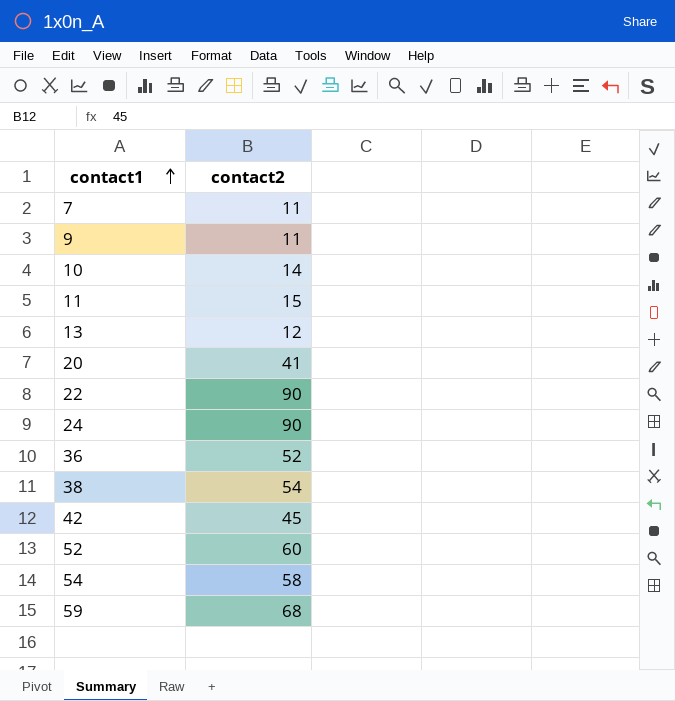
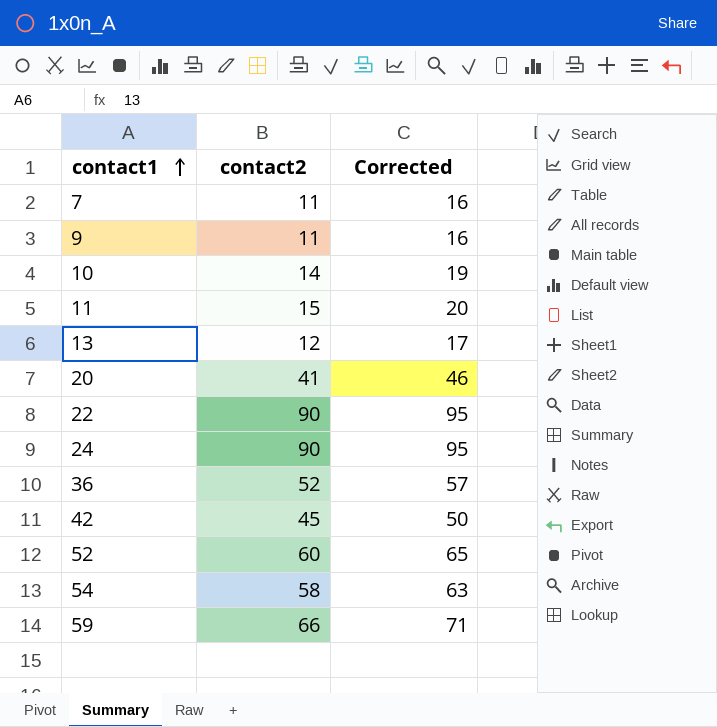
column Corrected | formula: none -> [contact2] + 5
row 38: 54 -> none
59 | contact2: 68 -> 66

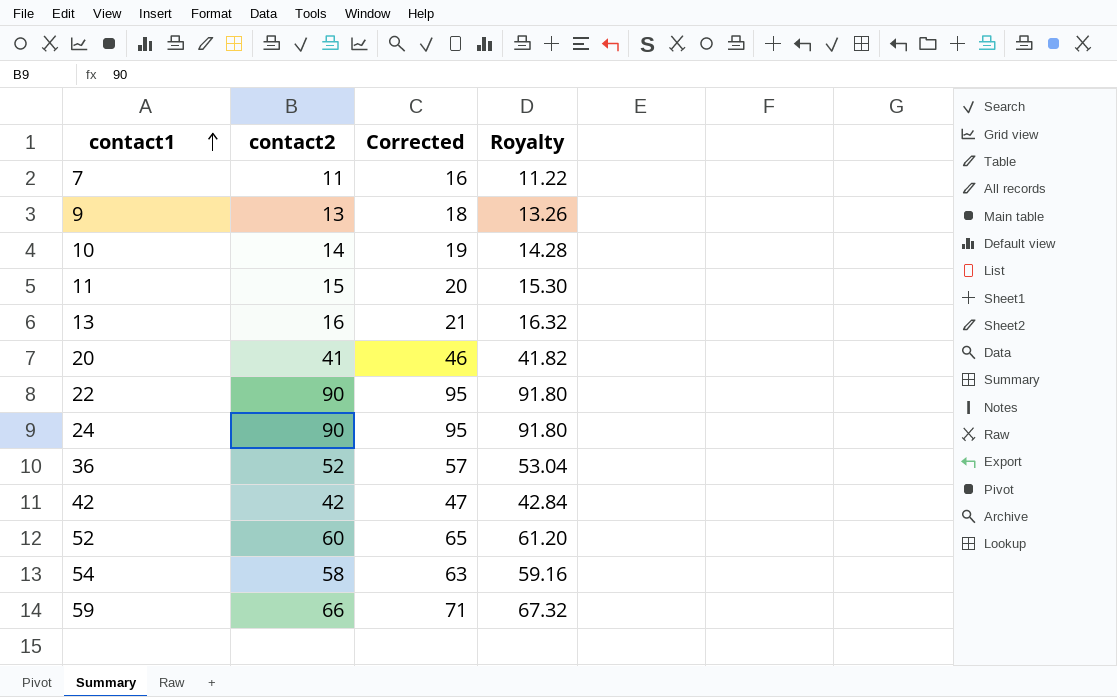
column Royalty | formula: none -> [contact2] * 1.02
9 | contact2: 11 -> 13
9 | Corrected: 16 -> 18
13 | contact2: 12 -> 16
13 | Corrected: 17 -> 21
42 | contact2: 45 -> 42
42 | Corrected: 50 -> 47

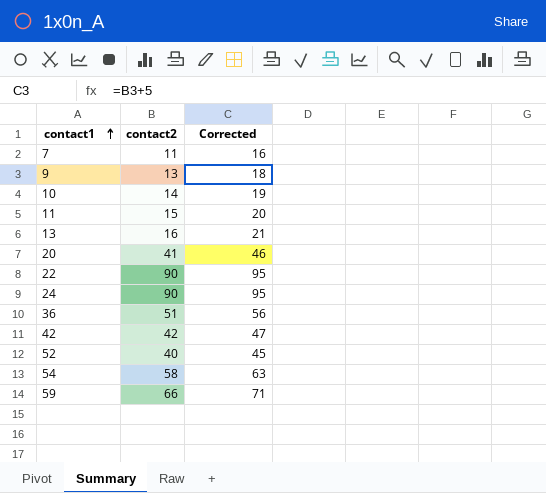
column Royalty | formula: [contact2] * 1.02 -> none
36 | contact2: 52 -> 51
36 | Corrected: 57 -> 56
52 | contact2: 60 -> 40
52 | Corrected: 65 -> 45

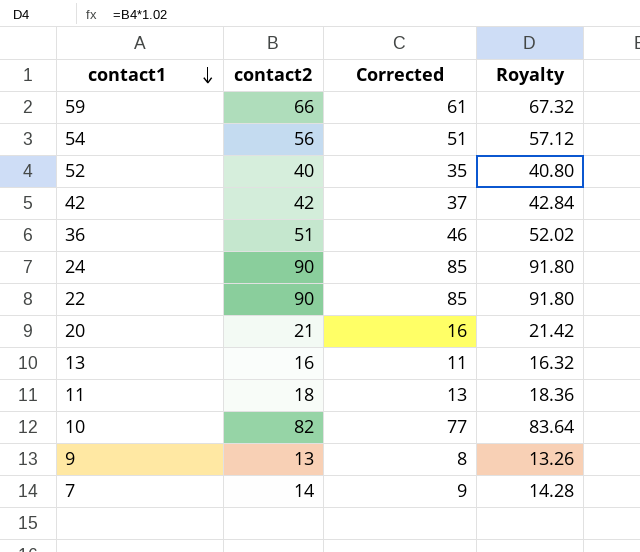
row order: contact1 ascending -> contact1 descending
column Corrected | formula: [contact2] + 5 -> [contact2] - 5
column Royalty | formula: none -> [contact2] * 1.02
54 | contact2: 58 -> 56
20 | contact2: 41 -> 21
11 | contact2: 15 -> 18
10 | contact2: 14 -> 82
7 | contact2: 11 -> 14

